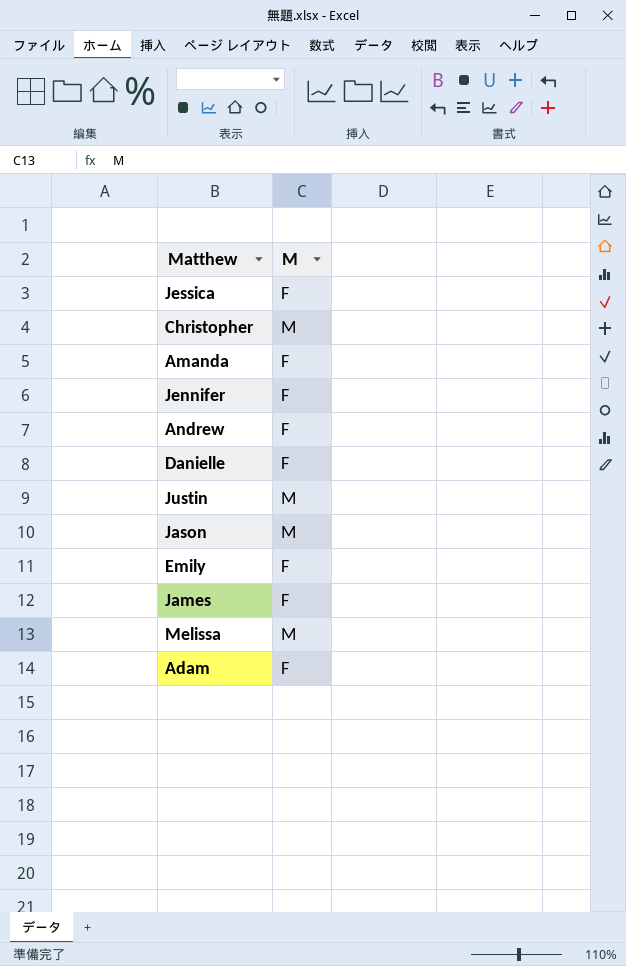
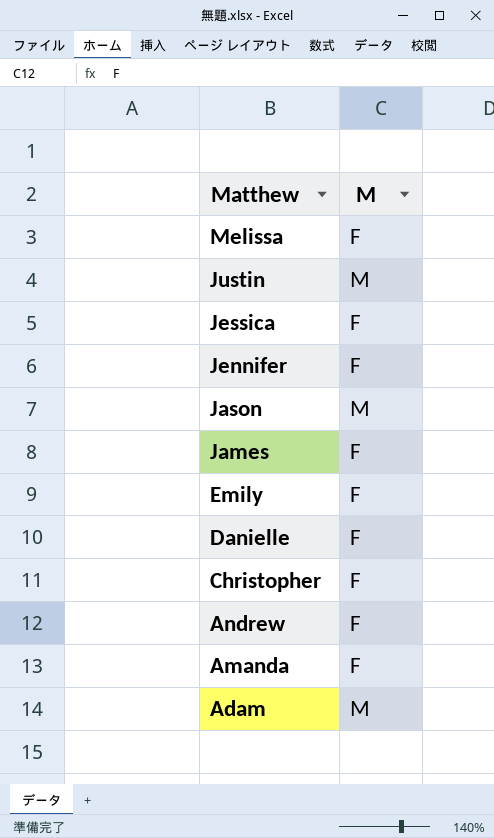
row order: none -> Matthew descending
Melissa | M: M -> F
Christopher | M: M -> F
Adam | M: F -> M

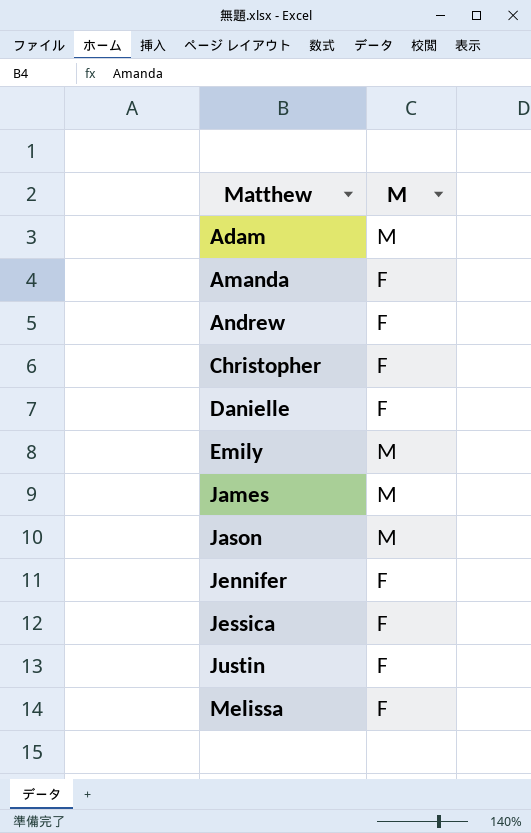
row order: Matthew descending -> Matthew ascending
Emily | M: F -> M
James | M: F -> M
Justin | M: M -> F

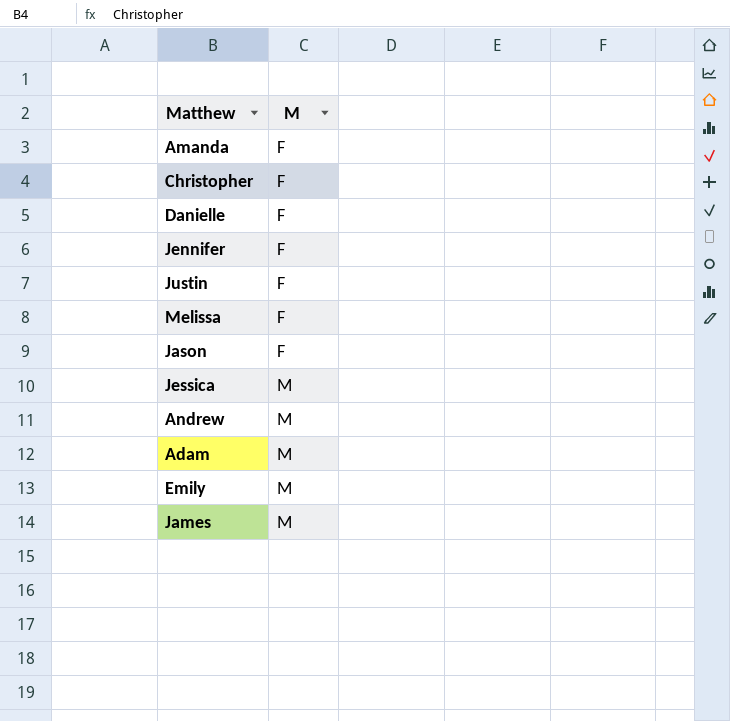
row order: Matthew ascending -> M ascending
Jason | M: M -> F
Jessica | M: F -> M
Andrew | M: F -> M

